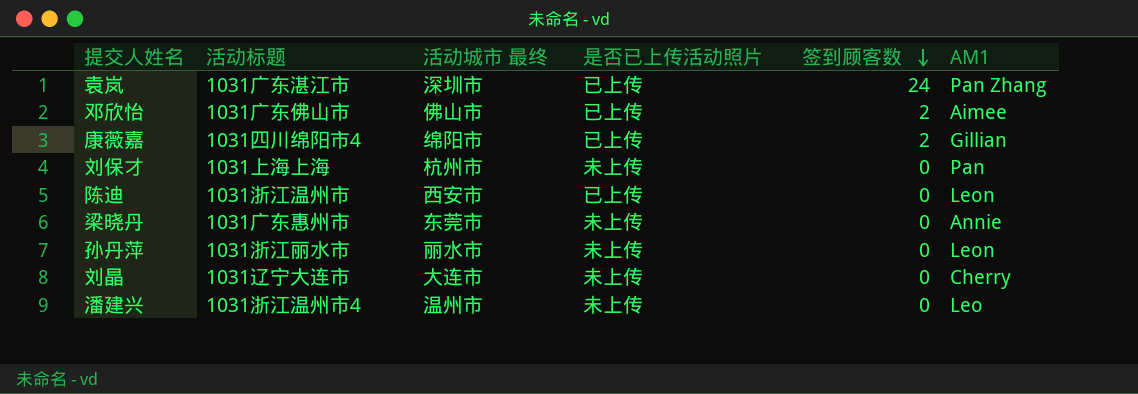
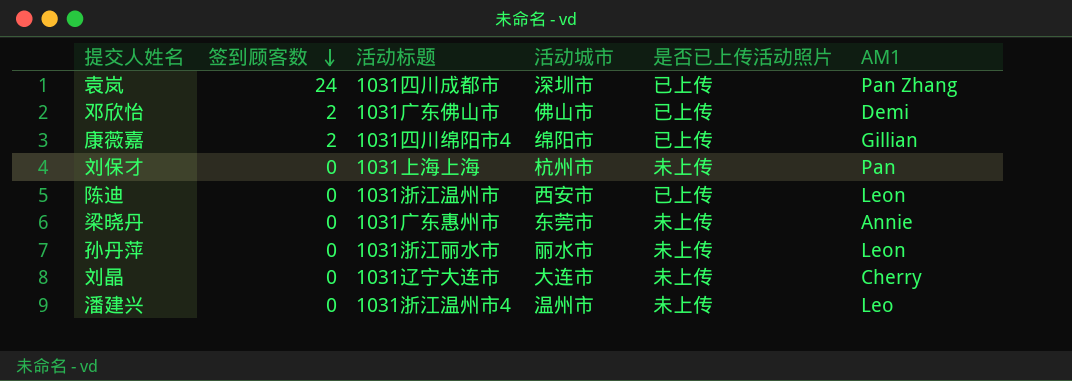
column 签到顾客数 | position: 5 -> 2
column name: 活动城市 最终 -> 活动城市
袁岚 | 活动标题: 1031广东湛江市 -> 1031四川成都市
邓欣怡 | AM1: Aimee -> Demi

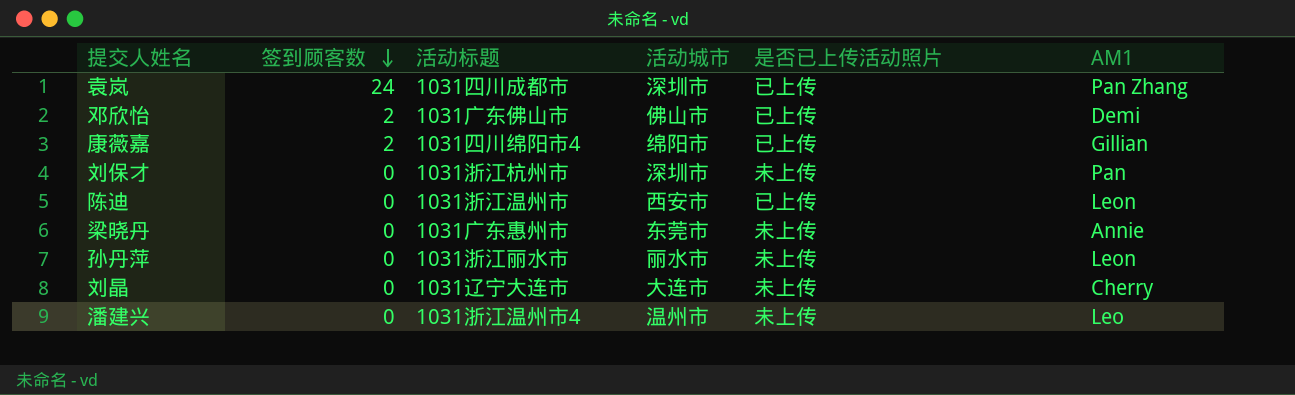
刘保才 | 活动标题: 1031上海上海 -> 1031浙江杭州市
刘保才 | 活动城市: 杭州市 -> 深圳市

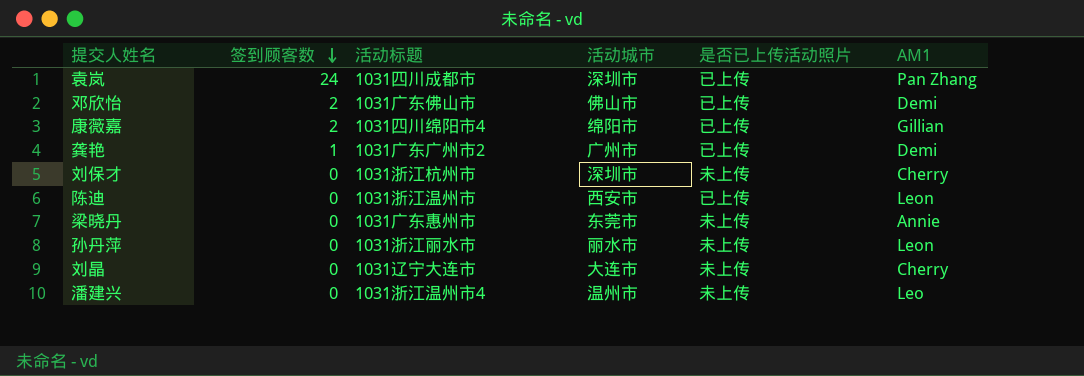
row 龚艳: none -> 1 | 1031广东广州市2 | 广州市 | 已上传 | Demi
刘保才 | AM1: Pan -> Cherry

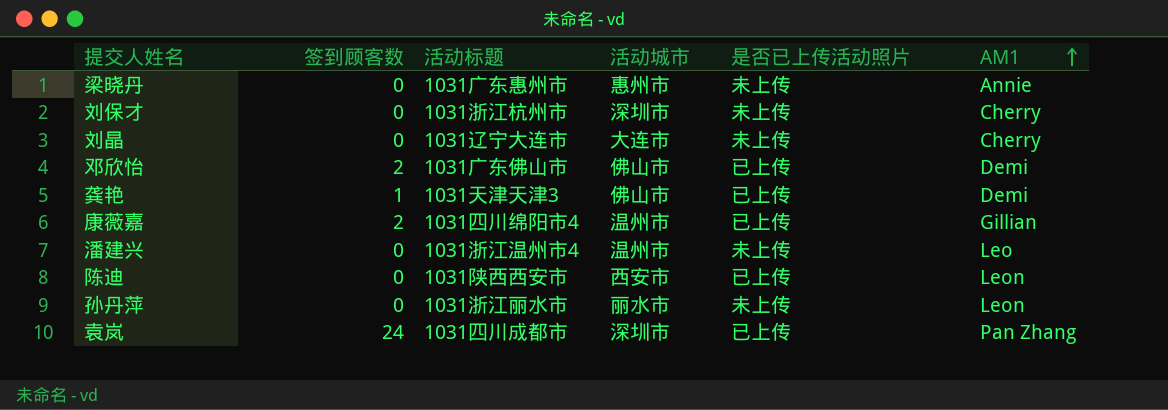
row order: 签到顾客数 descending -> AM1 ascending
梁晓丹 | 活动城市: 东莞市 -> 惠州市
龚艳 | 活动标题: 1031广东广州市2 -> 1031天津天津3
龚艳 | 活动城市: 广州市 -> 佛山市
康薇嘉 | 活动城市: 绵阳市 -> 温州市
陈迪 | 活动标题: 1031浙江温州市 -> 1031陕西西安市

